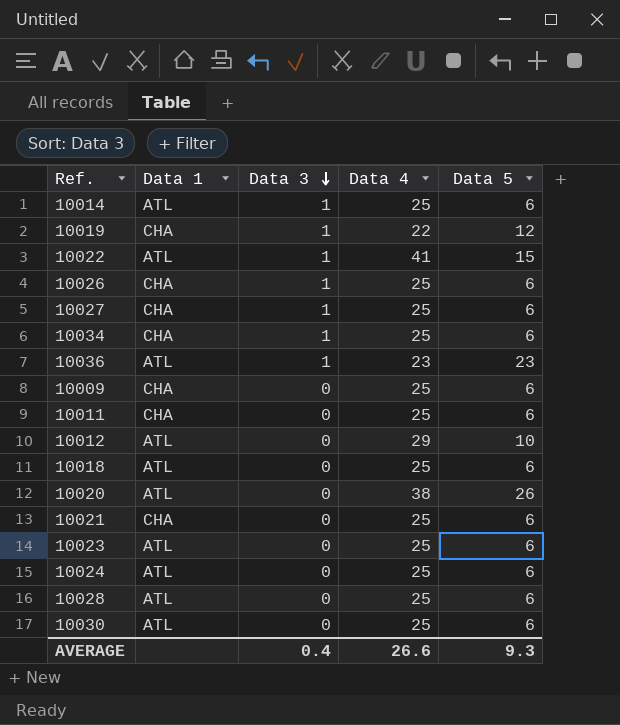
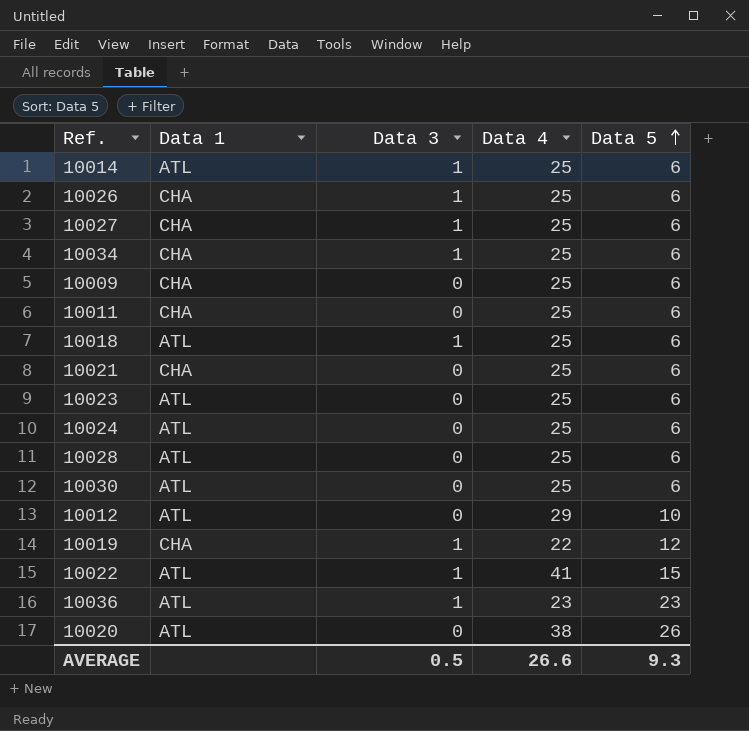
row order: Data 3 descending -> Data 5 ascending
10018 | Data 3: 0 -> 1
AVERAGE | Data 3: 0.4 -> 0.5

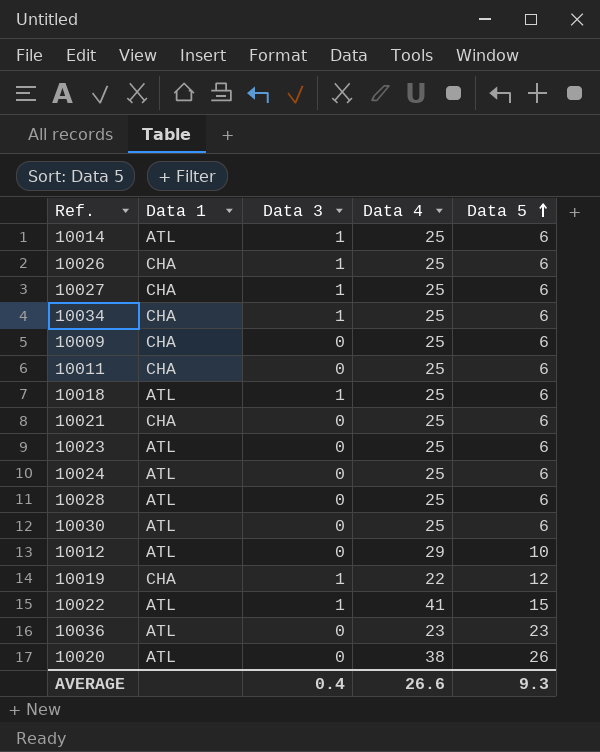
10036 | Data 3: 1 -> 0
AVERAGE | Data 3: 0.5 -> 0.4

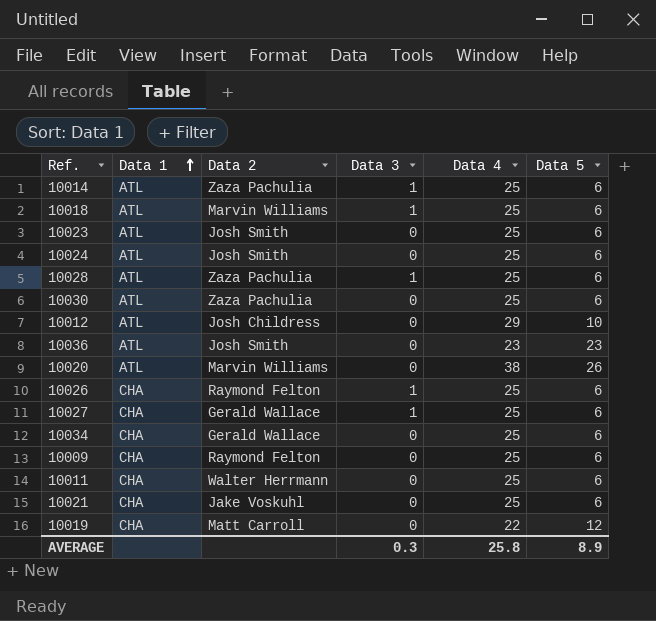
row order: Data 5 ascending -> Data 1 ascending
column Data 2 | position: none -> 3
row 10022: ATL | 1 | 41 | 15 -> none
10028 | Data 3: 0 -> 1
10034 | Data 3: 1 -> 0
10019 | Data 3: 1 -> 0
AVERAGE | Data 3: 0.4 -> 0.3
AVERAGE | Data 4: 26.6 -> 25.8
AVERAGE | Data 5: 9.3 -> 8.9

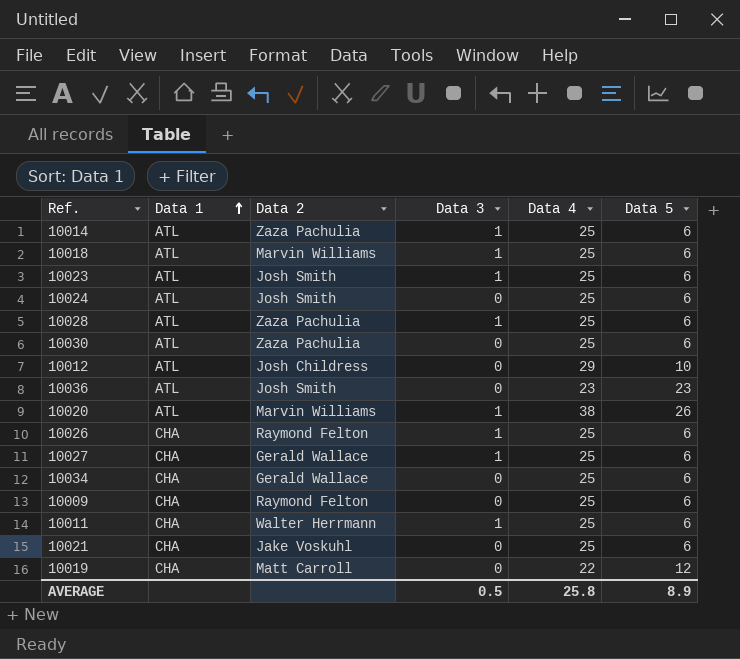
10023 | Data 3: 0 -> 1
10020 | Data 3: 0 -> 1
10011 | Data 3: 0 -> 1
AVERAGE | Data 3: 0.3 -> 0.5

